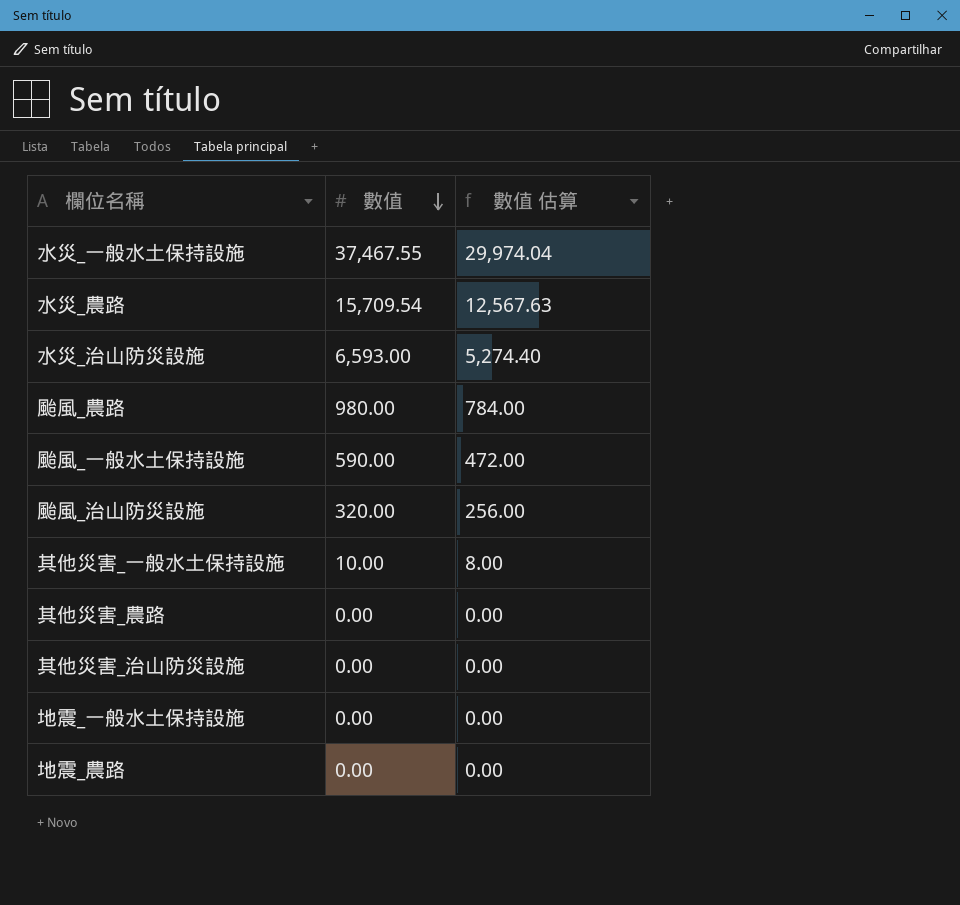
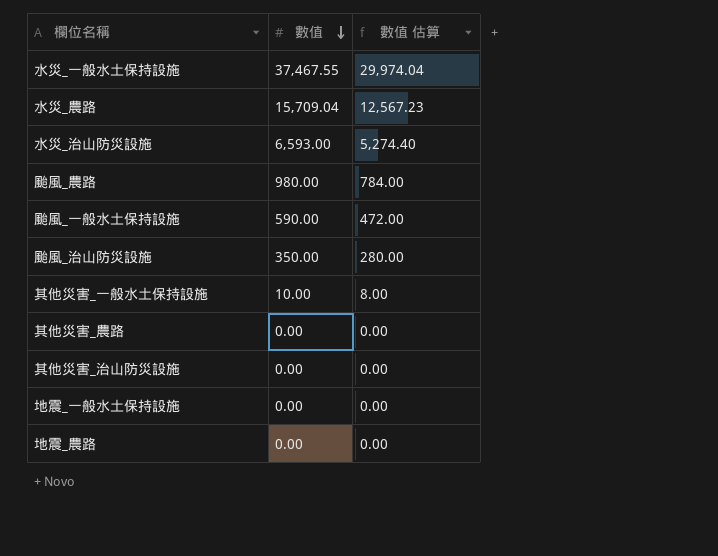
水災_農路 | 數值: 15,709.54 -> 15,709.04
水災_農路 | 數值 估算: 12,567.63 -> 12,567.23
颱風_治山防災設施 | 數值: 320.00 -> 350.00
颱風_治山防災設施 | 數值 估算: 256.00 -> 280.00

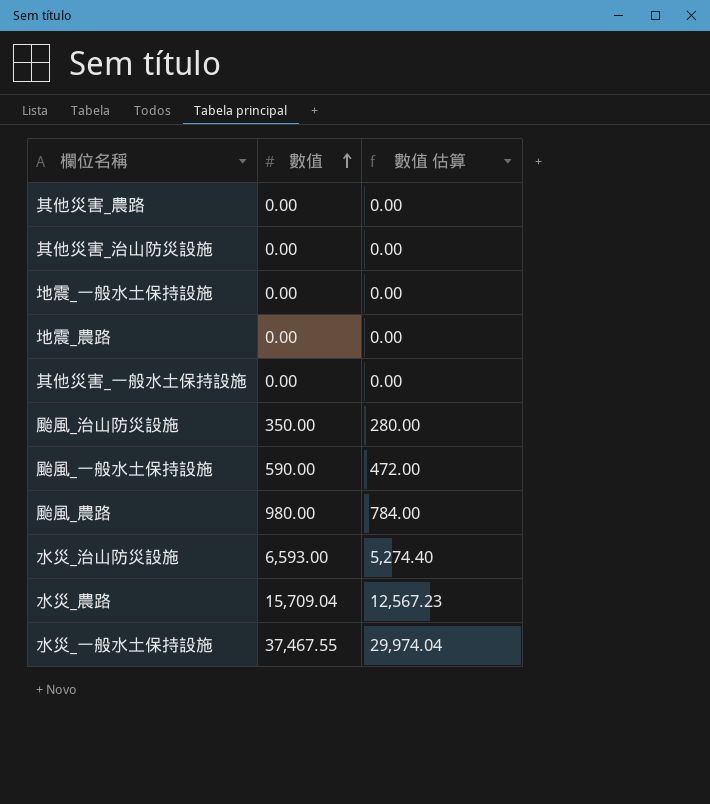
row order: 數值 descending -> 數值 ascending
其他災害_一般水土保持設施 | 數值: 10.00 -> 0.00
其他災害_一般水土保持設施 | 數值 估算: 8.00 -> 0.00

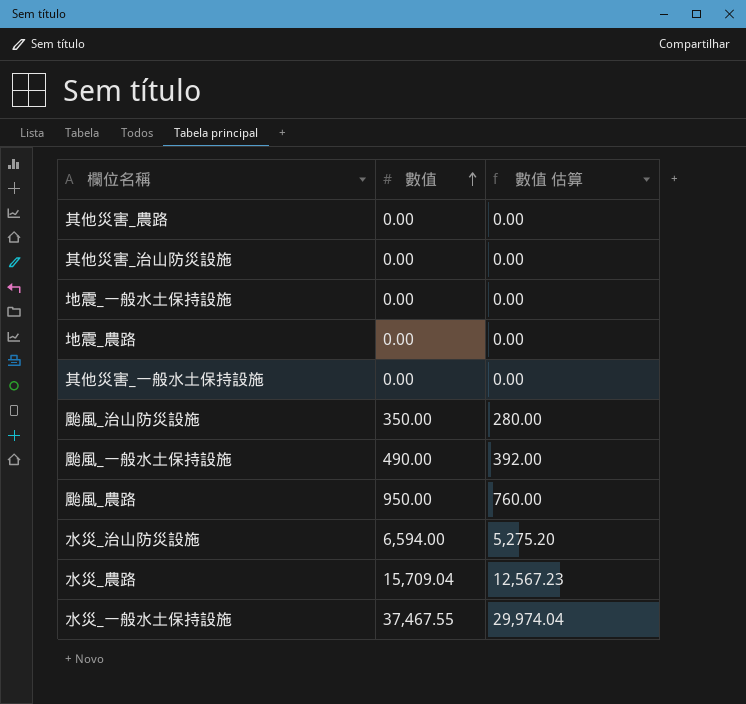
颱風_一般水土保持設施 | 數值: 590.00 -> 490.00
颱風_一般水土保持設施 | 數值 估算: 472.00 -> 392.00
颱風_農路 | 數值: 980.00 -> 950.00
颱風_農路 | 數值 估算: 784.00 -> 760.00
水災_治山防災設施 | 數值: 6,593.00 -> 6,594.00
水災_治山防災設施 | 數值 估算: 5,274.40 -> 5,275.20

